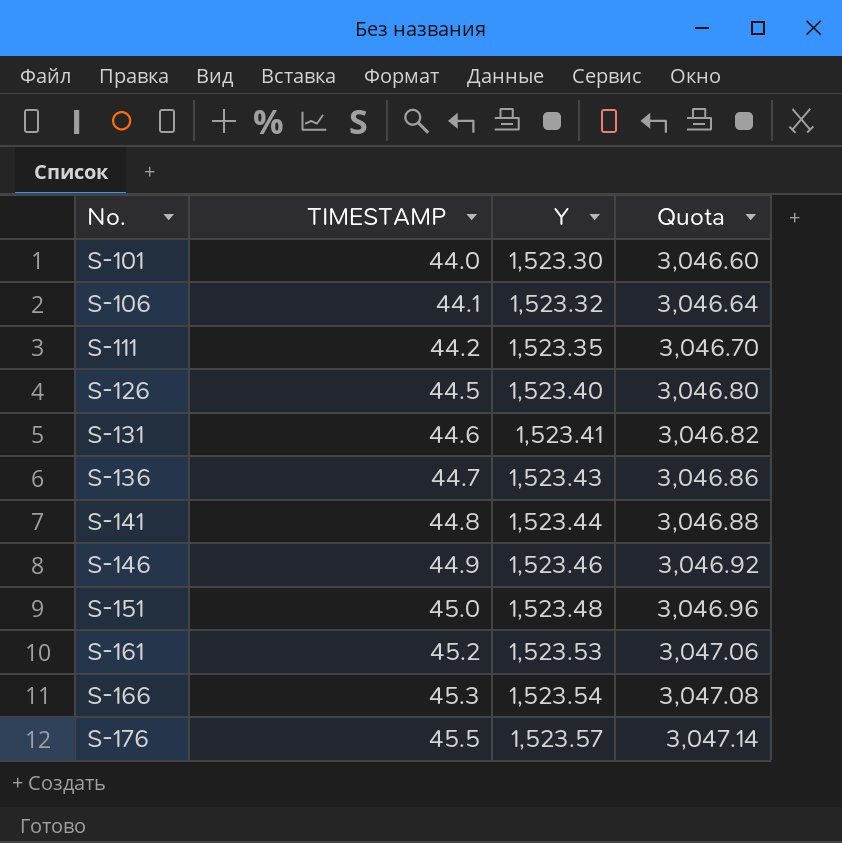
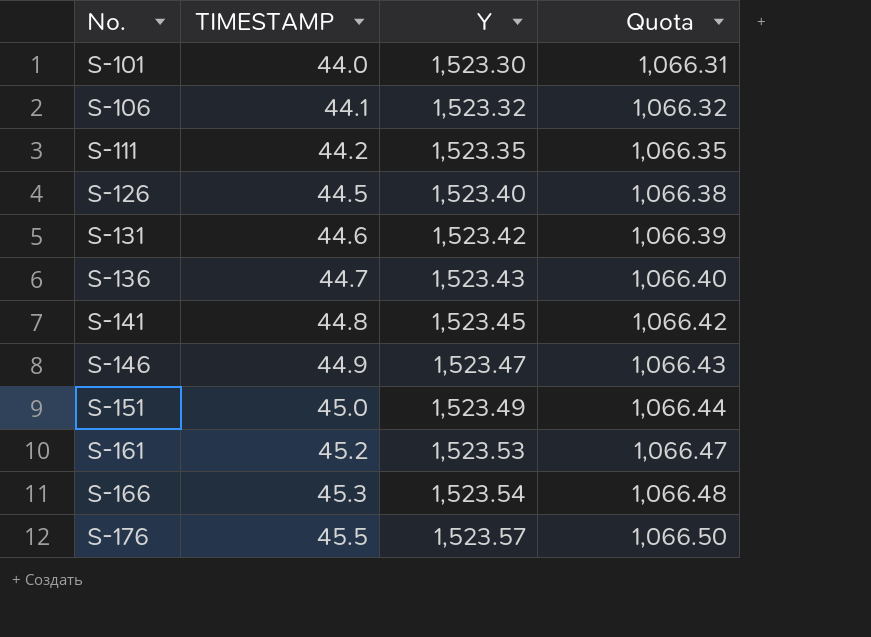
column Quota | formula: [Y] * 2 -> [Y] * 0.7
S-131 | Y: 1,523.41 -> 1,523.42
S-141 | Y: 1,523.44 -> 1,523.45
S-146 | Y: 1,523.46 -> 1,523.47
S-151 | Y: 1,523.48 -> 1,523.49

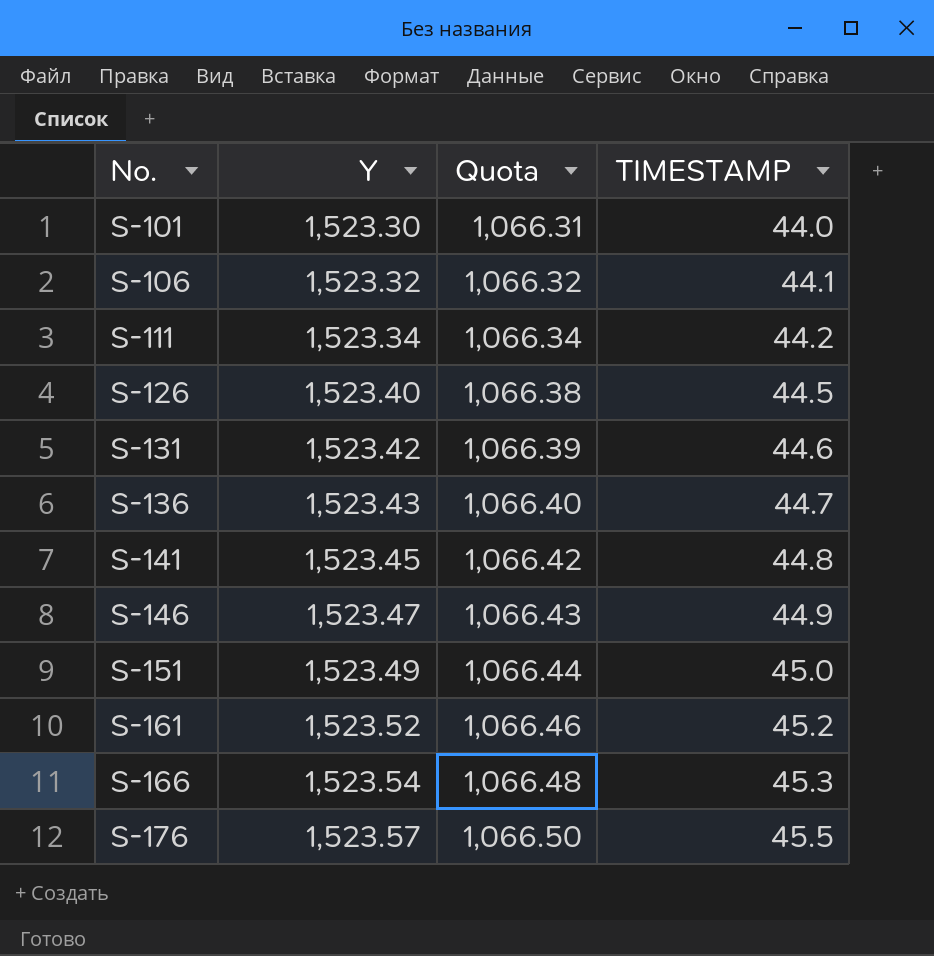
column TIMESTAMP | position: 2 -> 4
S-111 | Y: 1,523.35 -> 1,523.34
S-111 | Quota: 1,066.35 -> 1,066.34
S-161 | Y: 1,523.53 -> 1,523.52
S-161 | Quota: 1,066.47 -> 1,066.46

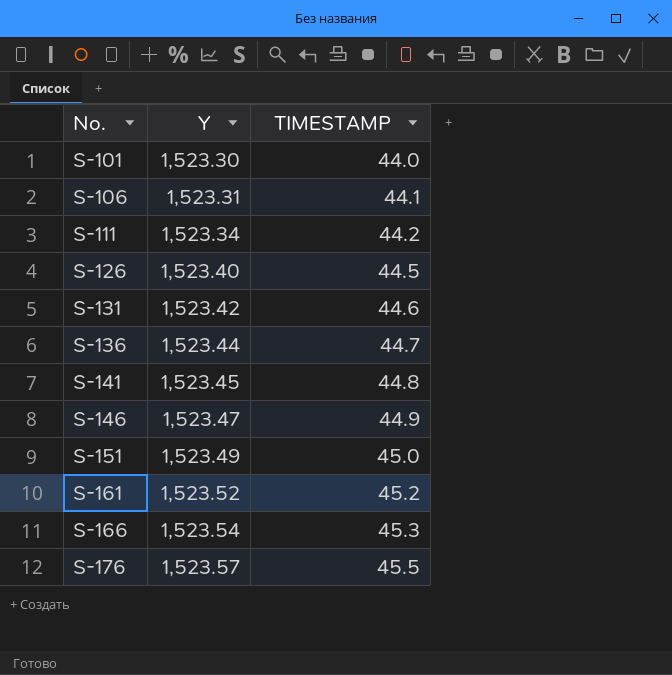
column Quota | formula: [Y] * 0.7 -> none
S-106 | Y: 1,523.32 -> 1,523.31
S-136 | Y: 1,523.43 -> 1,523.44

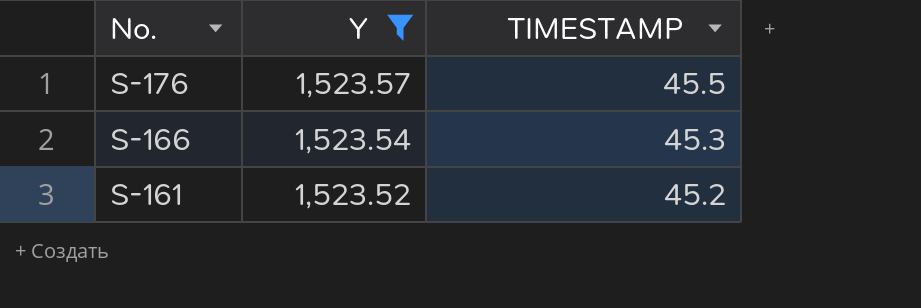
filter: none -> Y >= 1,523.52
row order: No. ascending -> No. descending

